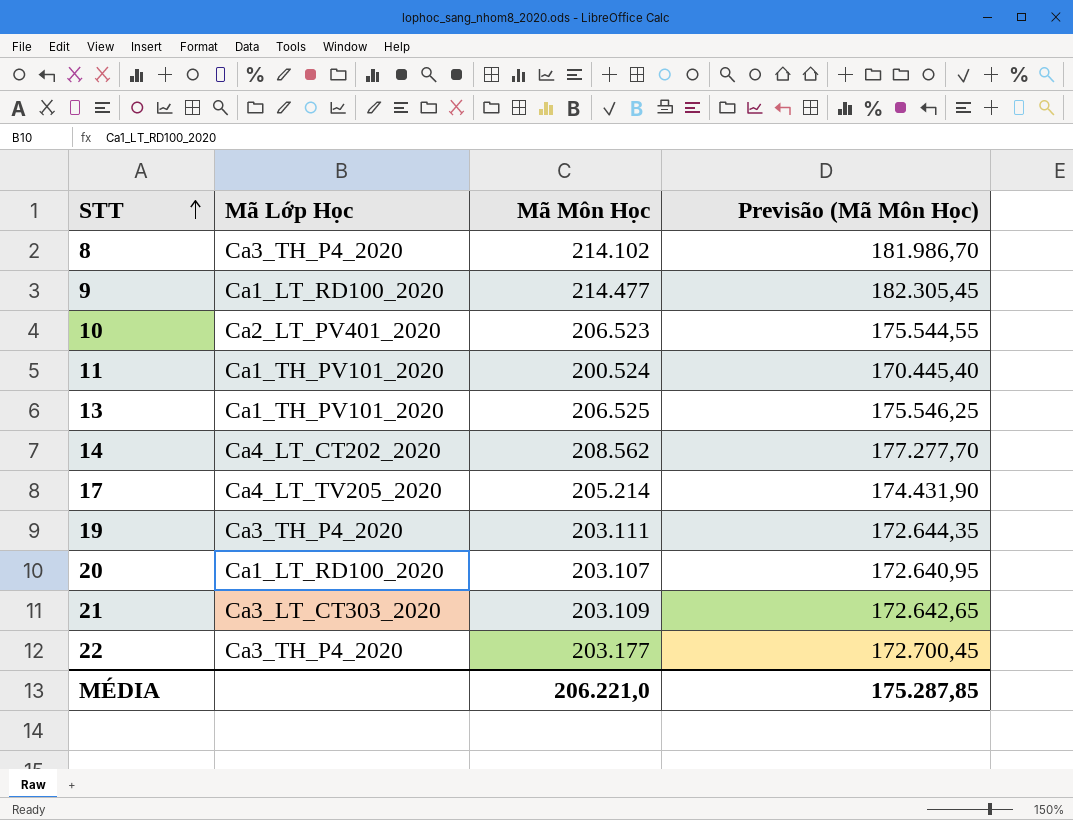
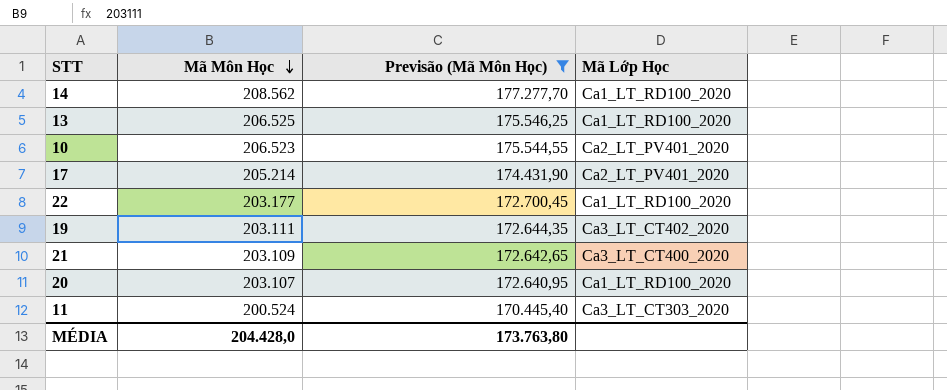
filter: none -> Previsão (Mã Môn Học) <= 177.277,70
row order: STT ascending -> Mã Môn Học descending
column Mã Lớp Học | position: 2 -> 4
14 | Mã Lớp Học: Ca4_LT_CT202_2020 -> Ca1_LT_RD100_2020
13 | Mã Lớp Học: Ca1_TH_PV101_2020 -> Ca1_LT_RD100_2020
17 | Mã Lớp Học: Ca4_LT_TV205_2020 -> Ca2_LT_PV401_2020
22 | Mã Lớp Học: Ca3_TH_P4_2020 -> Ca1_LT_RD100_2020
19 | Mã Lớp Học: Ca3_TH_P4_2020 -> Ca3_LT_CT402_2020
21 | Mã Lớp Học: Ca3_LT_CT303_2020 -> Ca3_LT_CT400_2020
11 | Mã Lớp Học: Ca1_TH_PV101_2020 -> Ca3_LT_CT303_2020
MÉDIA | Mã Môn Học: 206.221,0 -> 204.428,0
MÉDIA | Previsão (Mã Môn Học): 175.287,85 -> 173.763,80

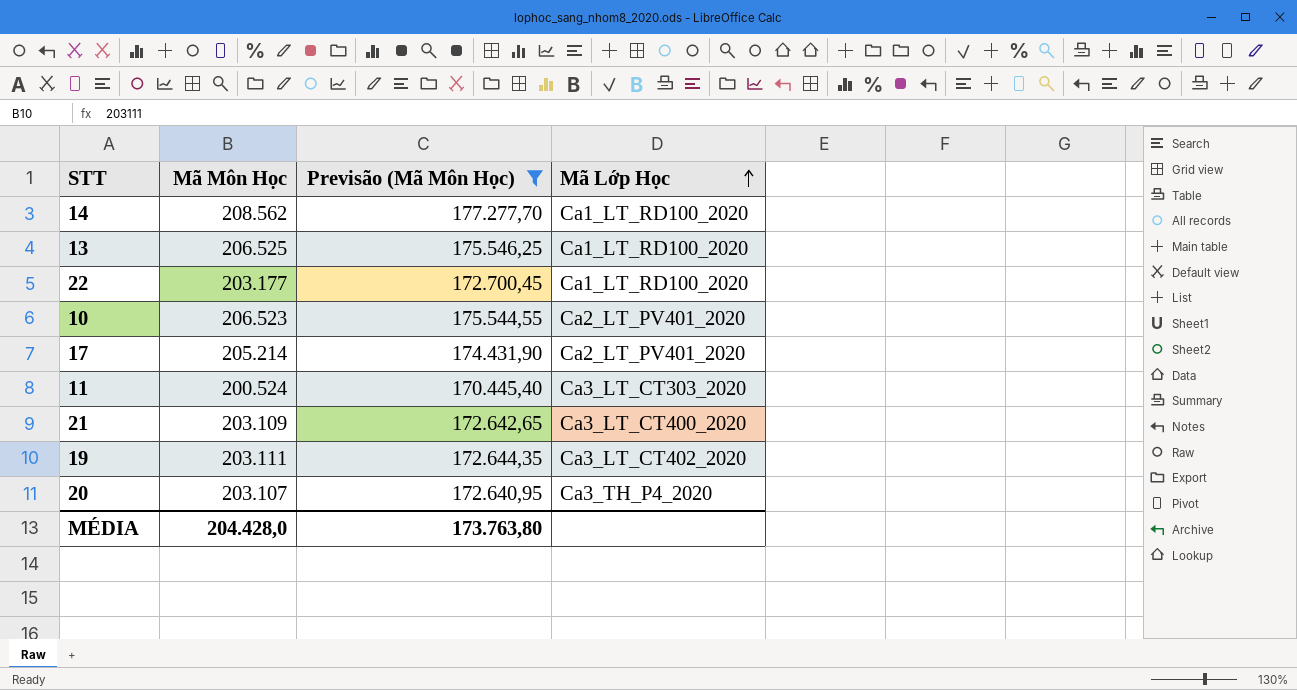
row order: Mã Môn Học descending -> Mã Lớp Học ascending
20 | Mã Lớp Học: Ca1_LT_RD100_2020 -> Ca3_TH_P4_2020

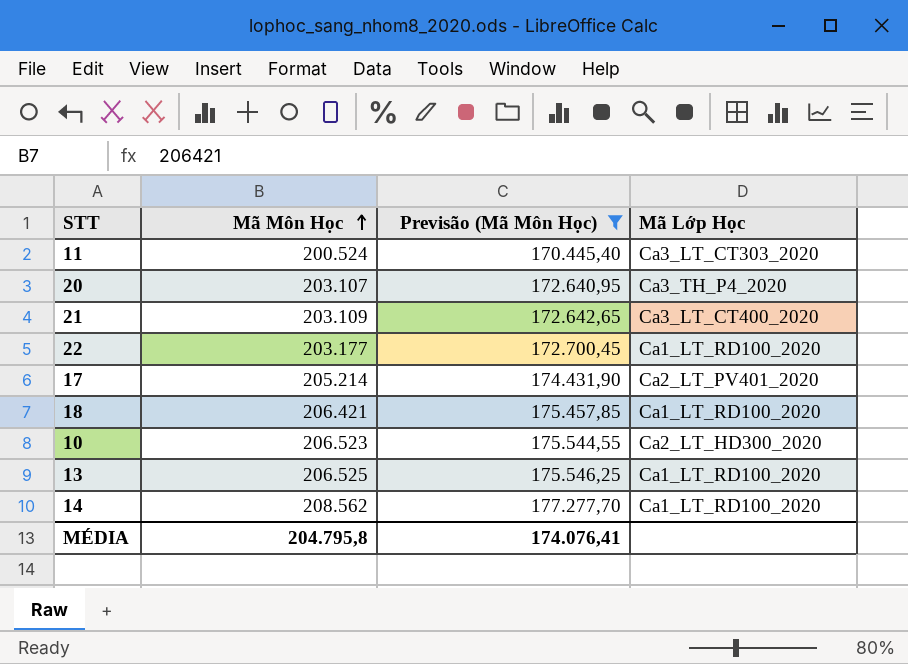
row order: Mã Lớp Học ascending -> Mã Môn Học ascending
row 19: 203.111 | 172.644,35 | Ca3_LT_CT402_2020 -> none
row 18: none -> 206.421 | 175.457,85 | Ca1_LT_RD100_2020
10 | Mã Lớp Học: Ca2_LT_PV401_2020 -> Ca2_LT_HD300_2020
MÉDIA | Mã Môn Học: 204.428,0 -> 204.795,8
MÉDIA | Previsão (Mã Môn Học): 173.763,80 -> 174.076,41

